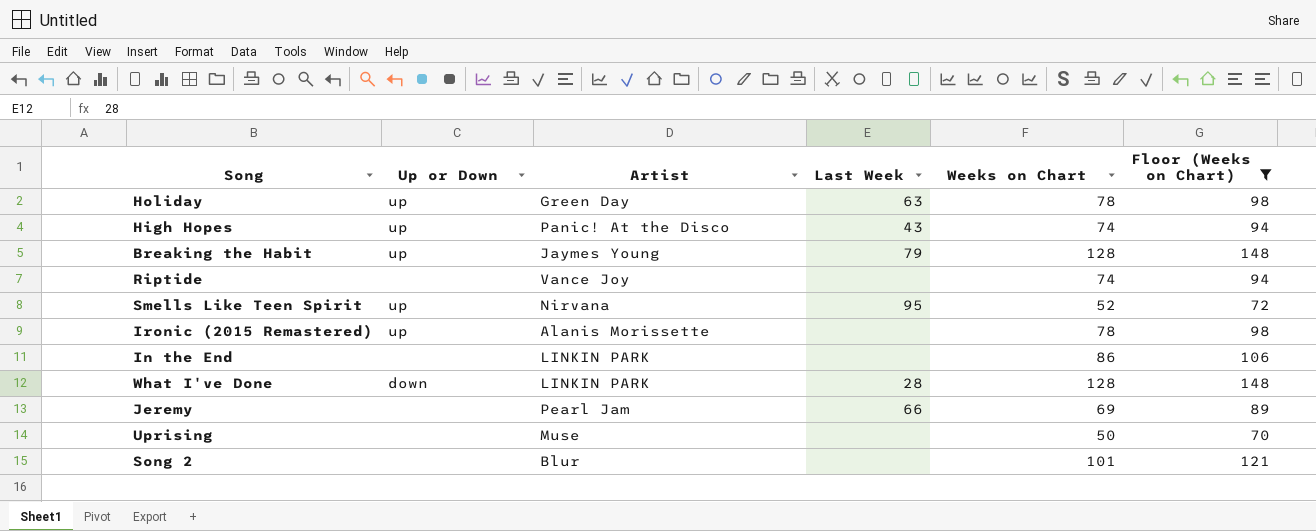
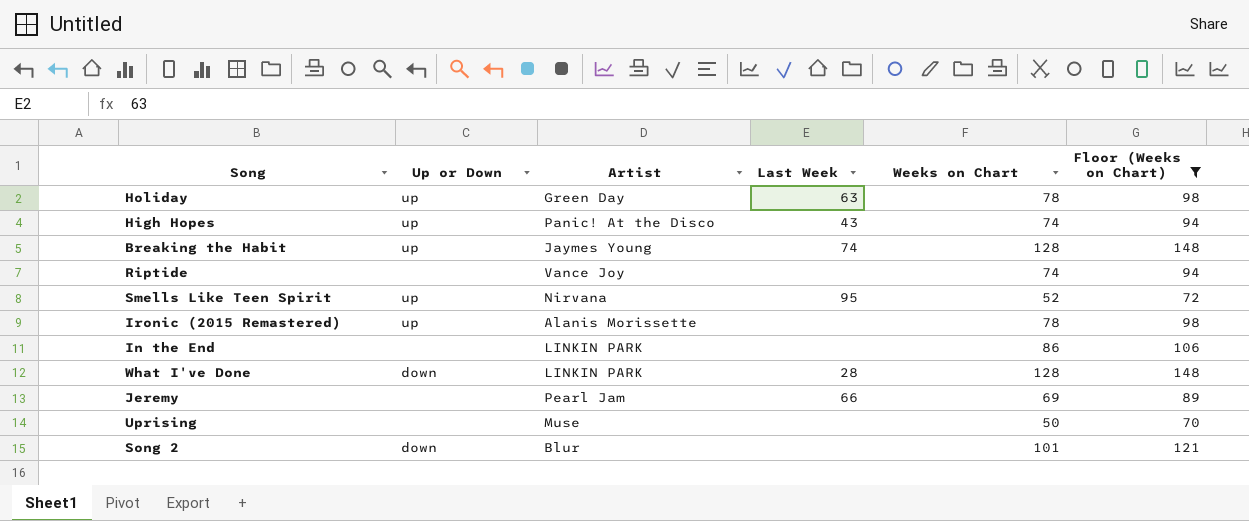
Breaking the Habit | Last Week: 79 -> 74
Song 2 | Up or Down: none -> down

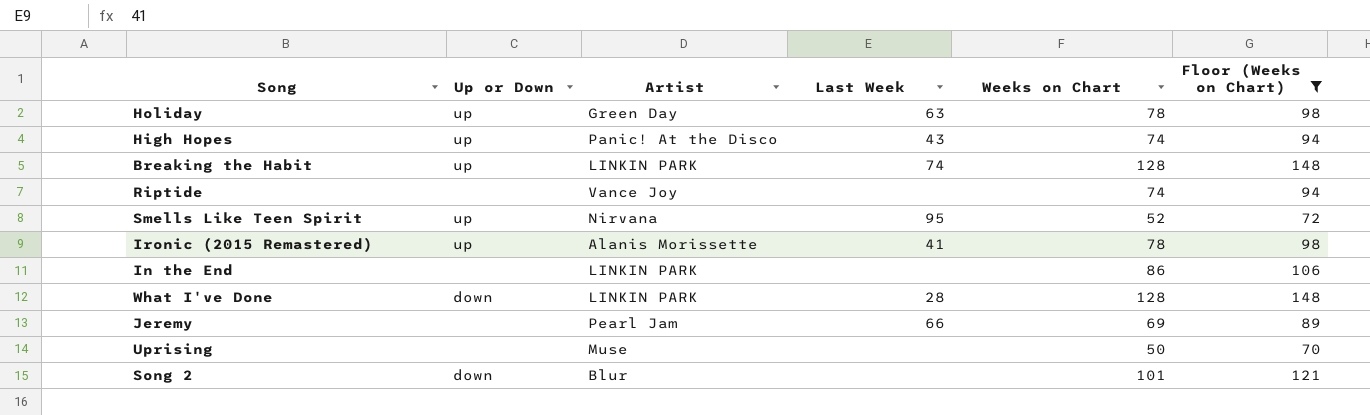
Breaking the Habit | Artist: Jaymes Young -> LINKIN PARK
Ironic (2015 Remastered) | Last Week: none -> 41

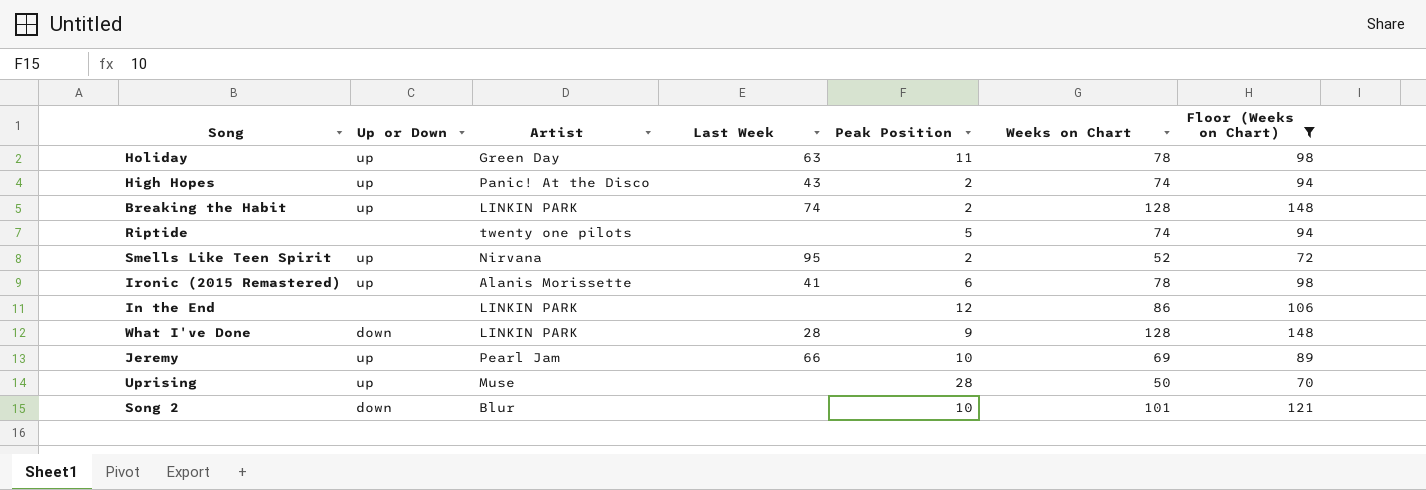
column Peak Position | position: none -> 5
Riptide | Artist: Vance Joy -> twenty one pilots
Jeremy | Up or Down: none -> up
Uprising | Up or Down: none -> up

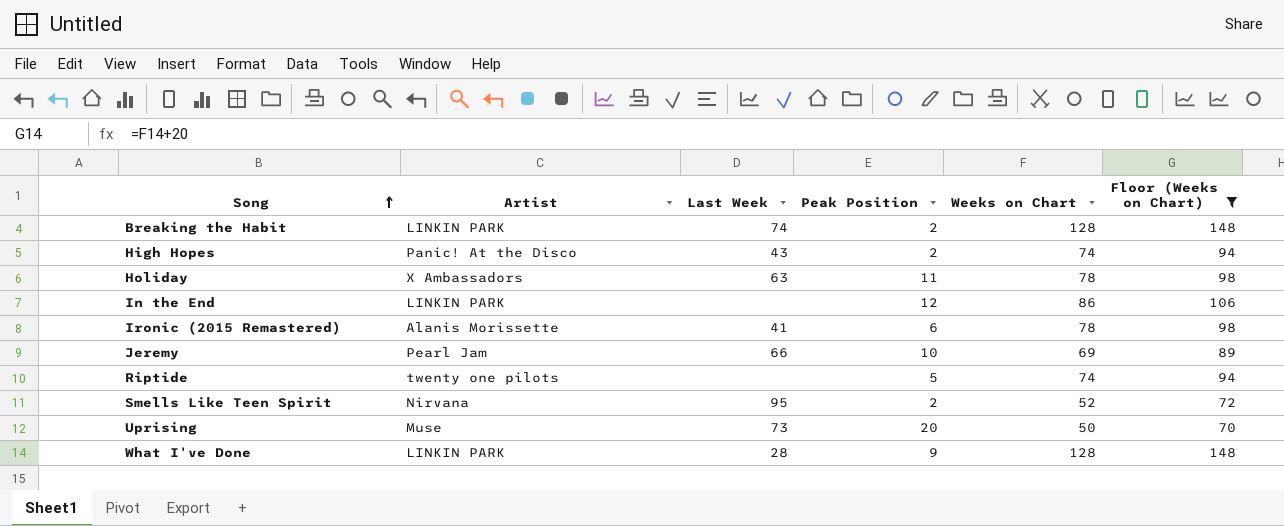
row order: none -> Song ascending
column Up or Down | position: 2 -> none
row Song 2: down | Blur | none | 10 | 101 | 121 -> none
Holiday | Artist: Green Day -> X Ambassadors
Uprising | Last Week: none -> 73
Uprising | Peak Position: 28 -> 20

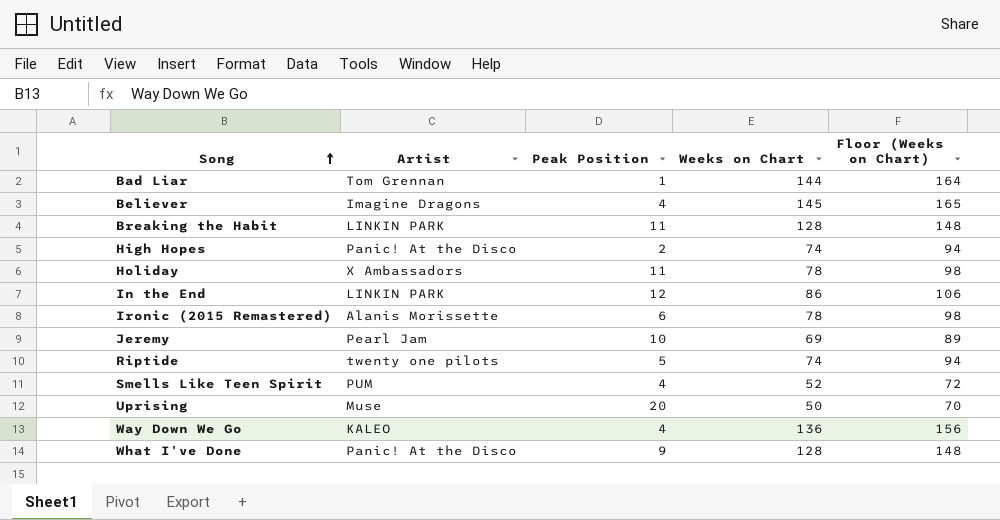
filter: Floor (Weeks on Chart) <= 148 -> none
column Last Week | position: 3 -> none
Breaking the Habit | Peak Position: 2 -> 11
Smells Like Teen Spirit | Artist: Nirvana -> PUM
Smells Like Teen Spirit | Peak Position: 2 -> 4
What I've Done | Artist: LINKIN PARK -> Panic! At the Disco

